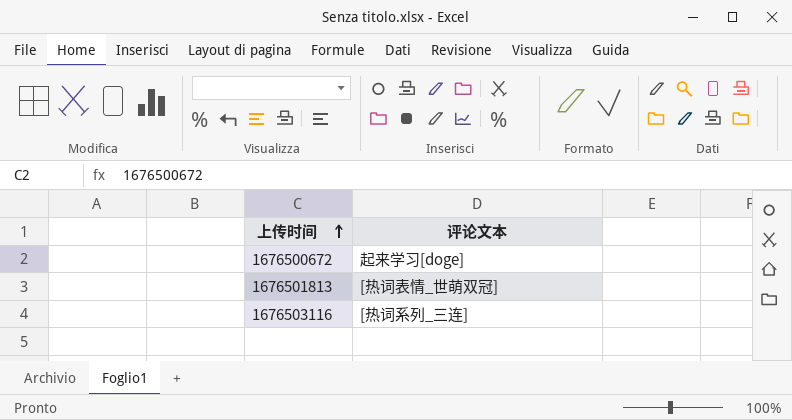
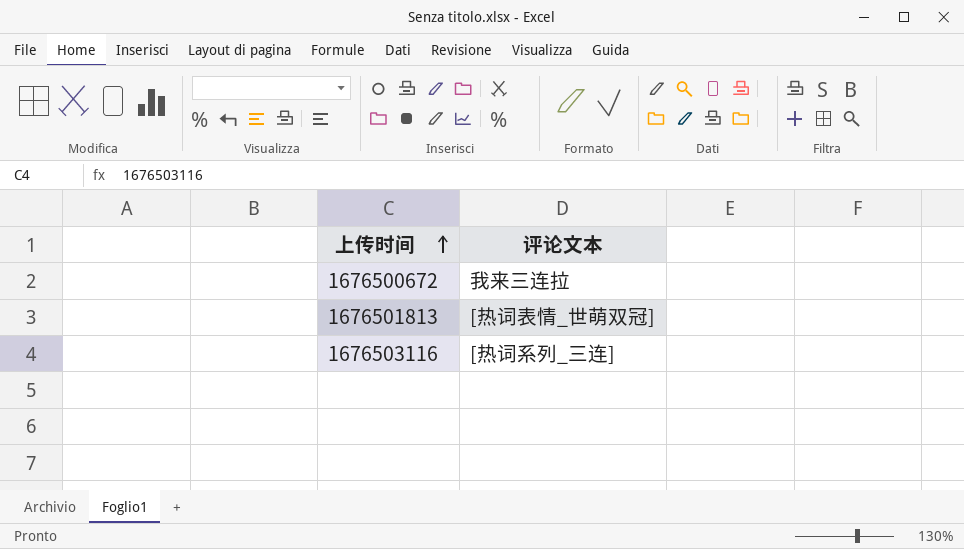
1676500672 | 评论文本: 起来学习[doge] -> 我来三连拉

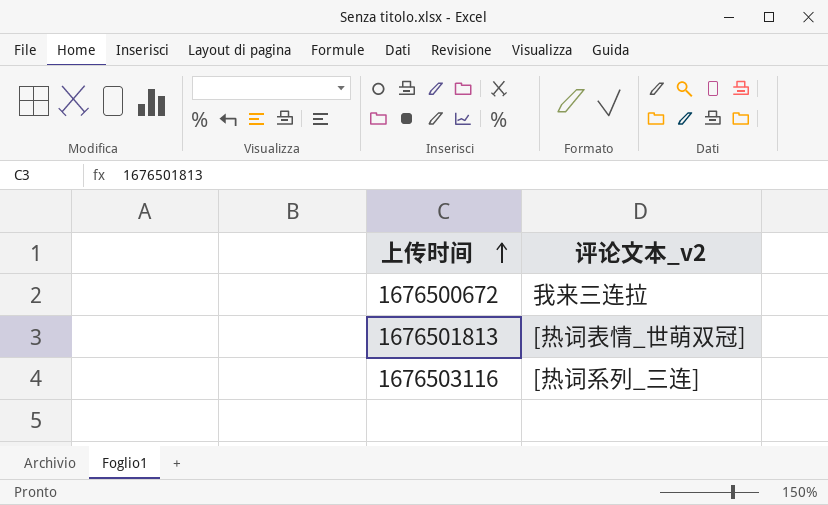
column name: 评论文本 -> 评论文本_v2

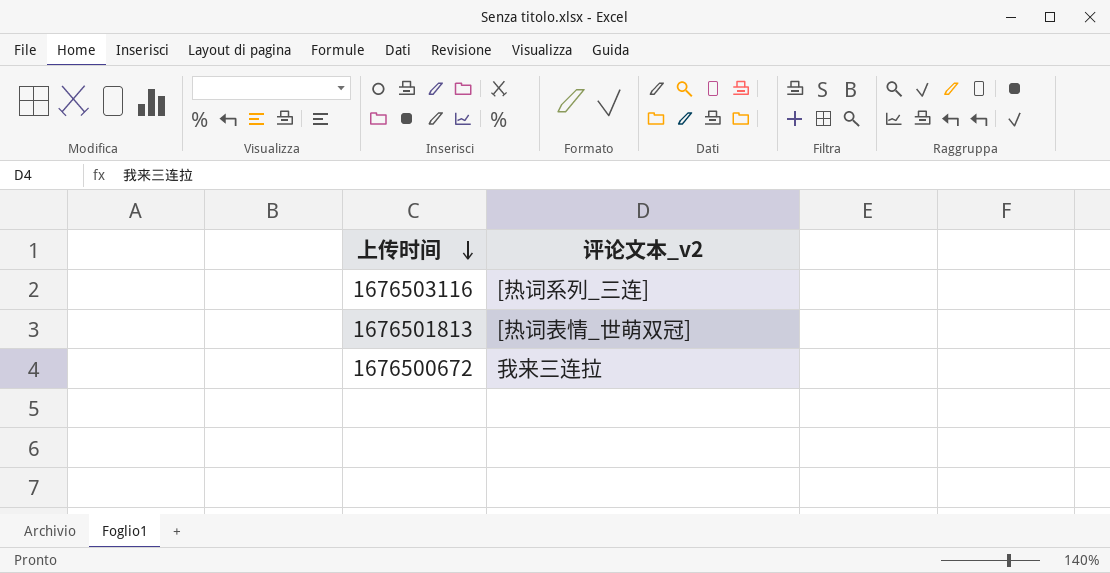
row order: 上传时间 ascending -> 上传时间 descending

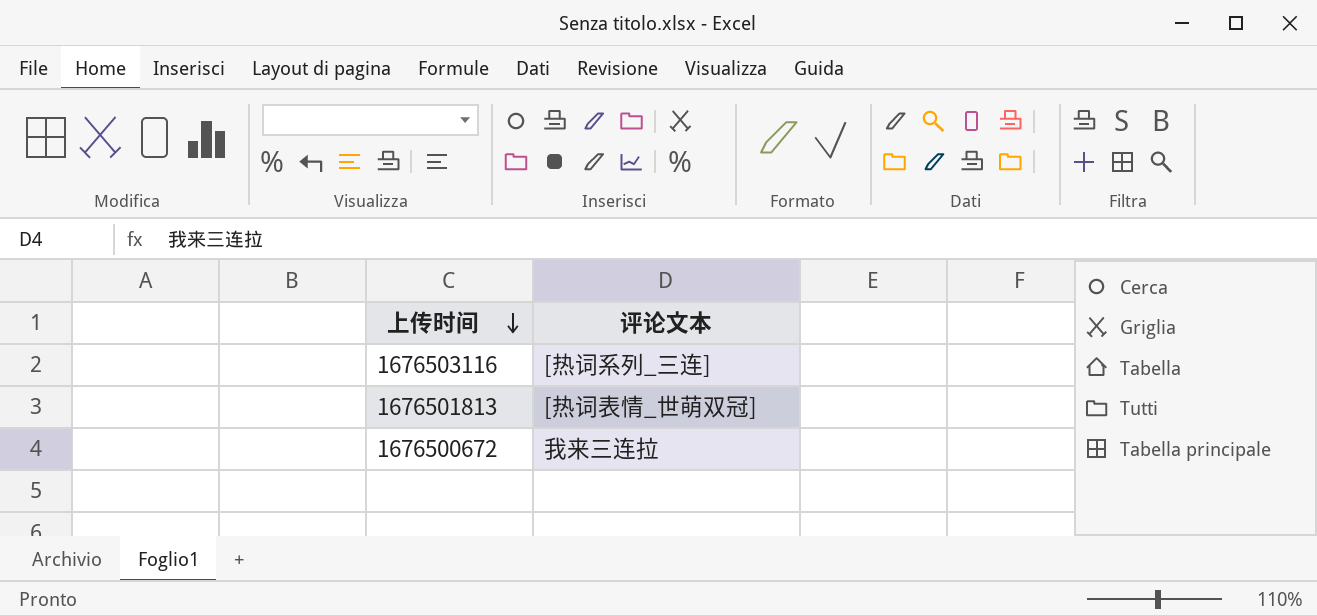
column name: 评论文本_v2 -> 评论文本

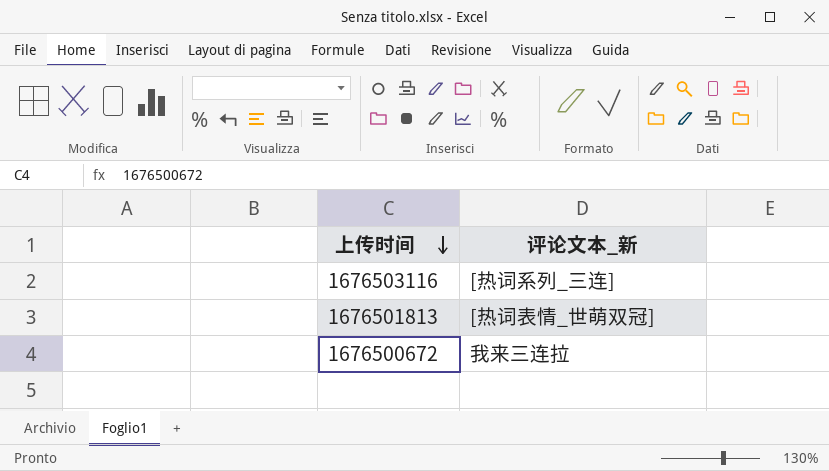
column name: 评论文本 -> 评论文本_新

